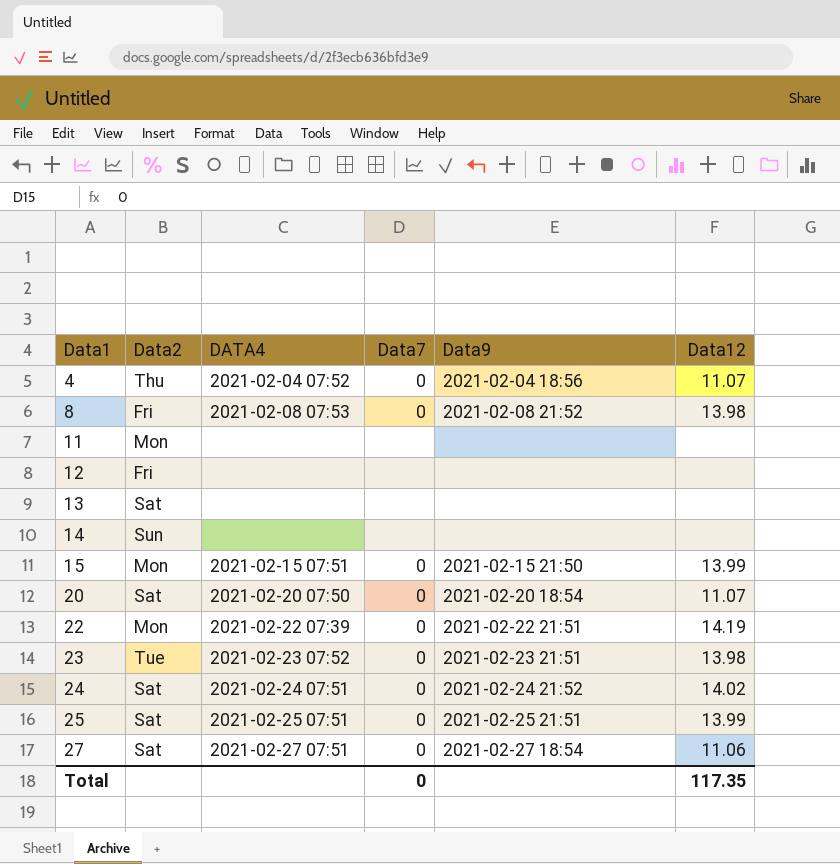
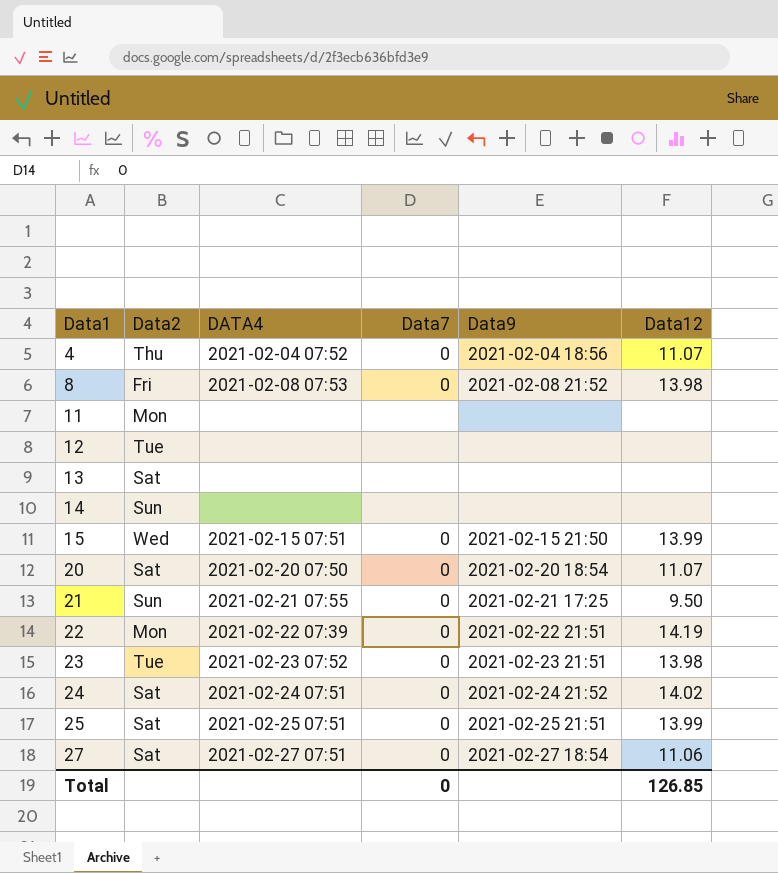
12 | Data2: Fri -> Tue
15 | Data2: Mon -> Wed
row 21: none -> Sun | 2021-02-21 07:55 | 0 | 2021-02-21 17:25 | 9.50
Total | Data12: 117.35 -> 126.85

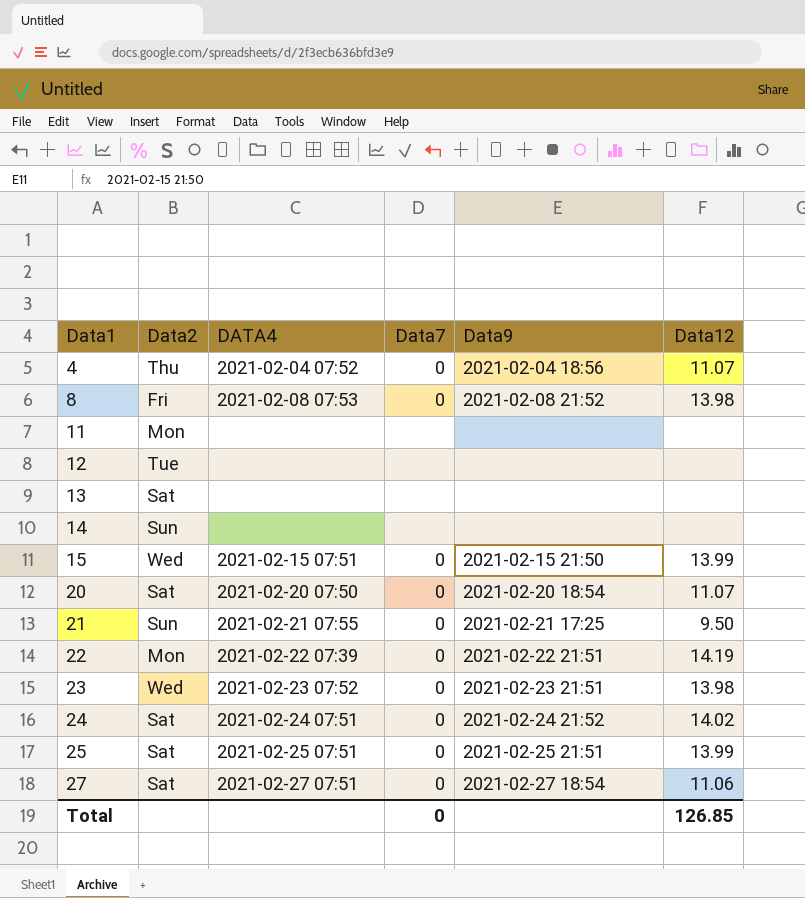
23 | Data2: Tue -> Wed

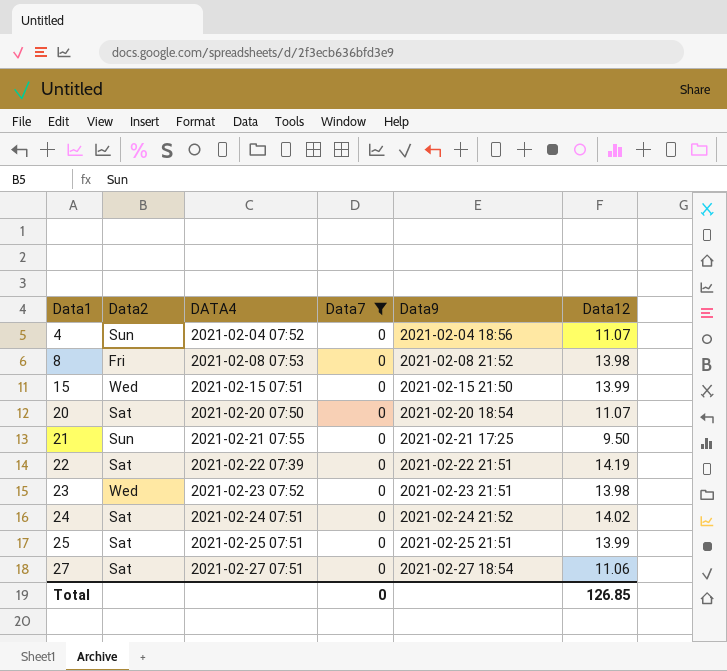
filter: none -> Data7 = 0
4 | Data2: Thu -> Sun
22 | Data2: Mon -> Sat

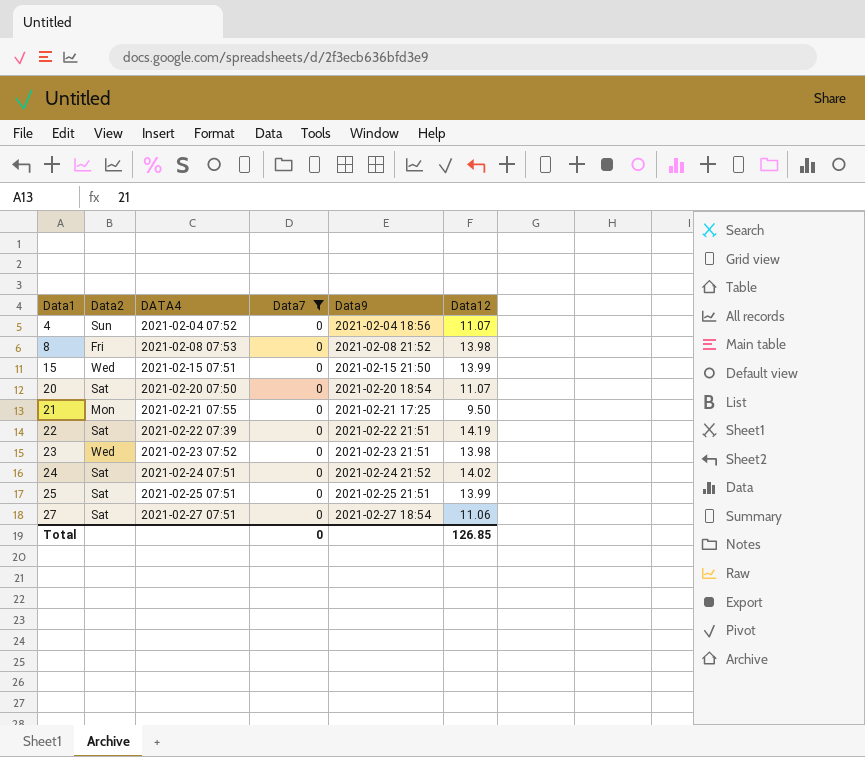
21 | Data2: Sun -> Mon

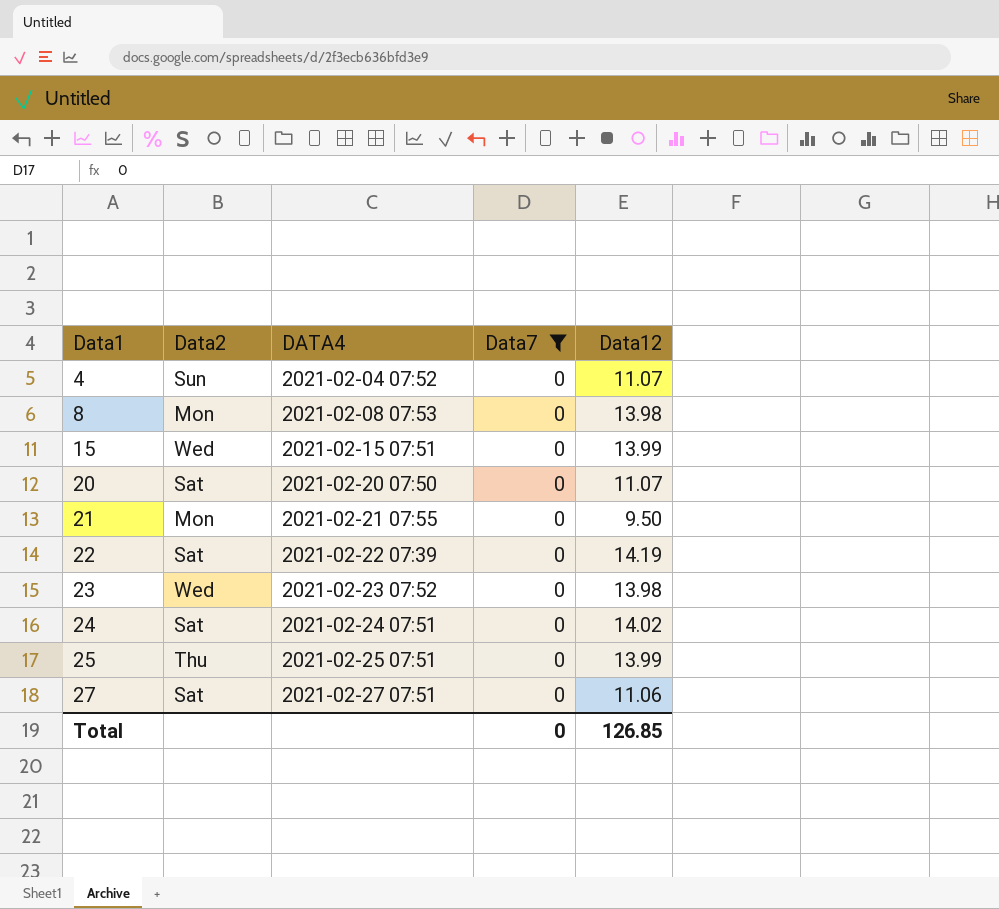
column Data9 | position: 5 -> none
8 | Data2: Fri -> Mon
25 | Data2: Sat -> Thu

